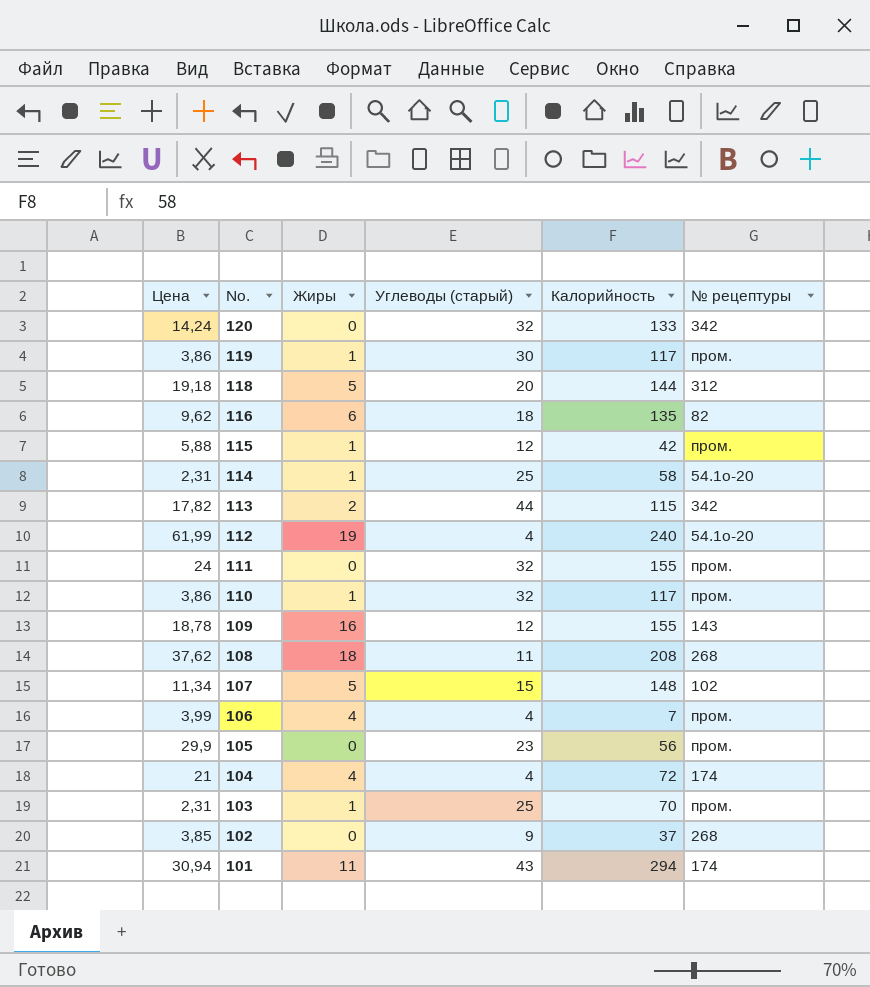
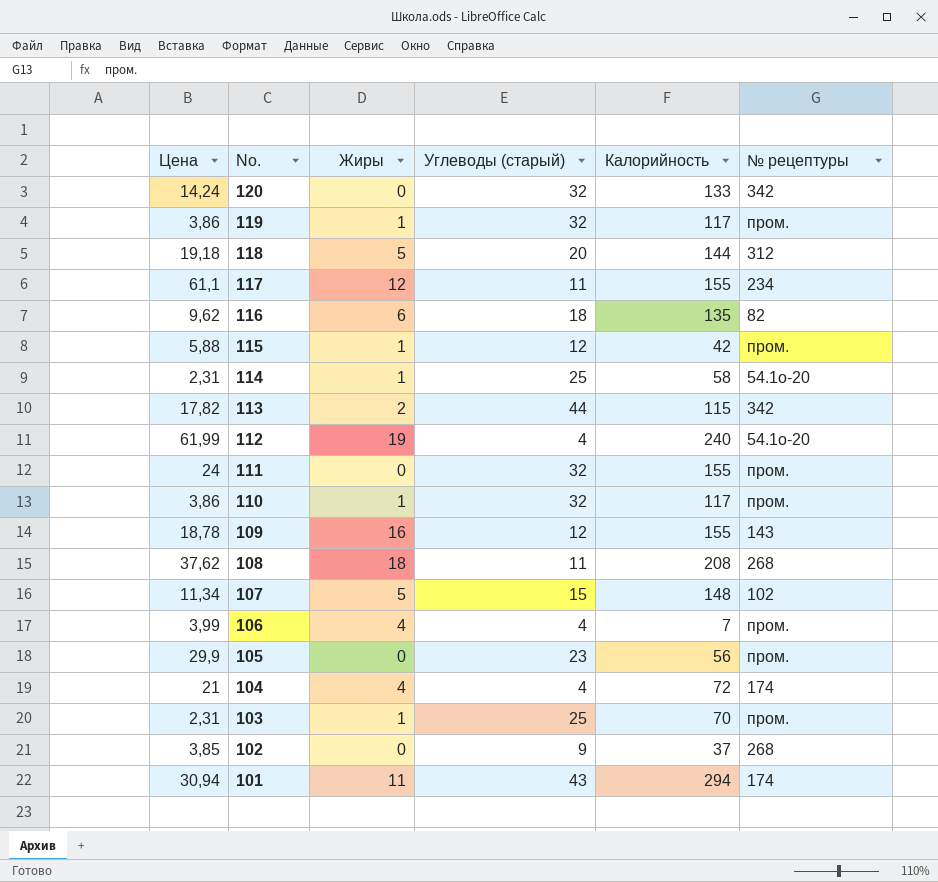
119 | Углеводы (старый): 30 -> 32
row 117: none -> 61,1 | 12 | 11 | 155 | 234

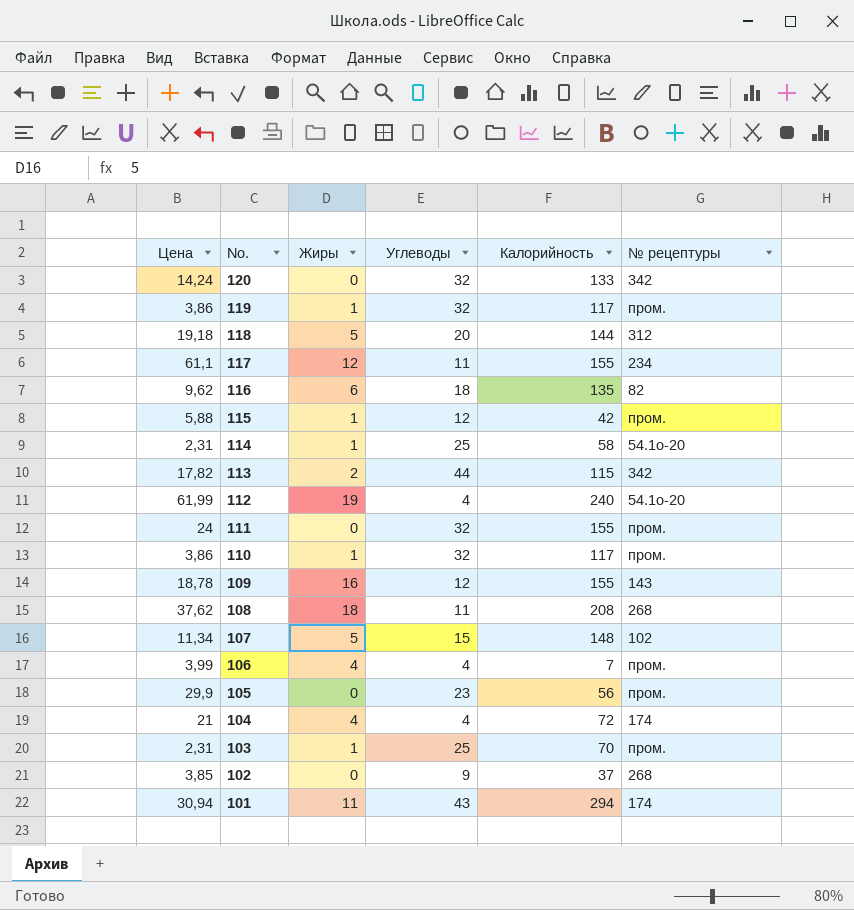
column name: Углеводы (старый) -> Углеводы

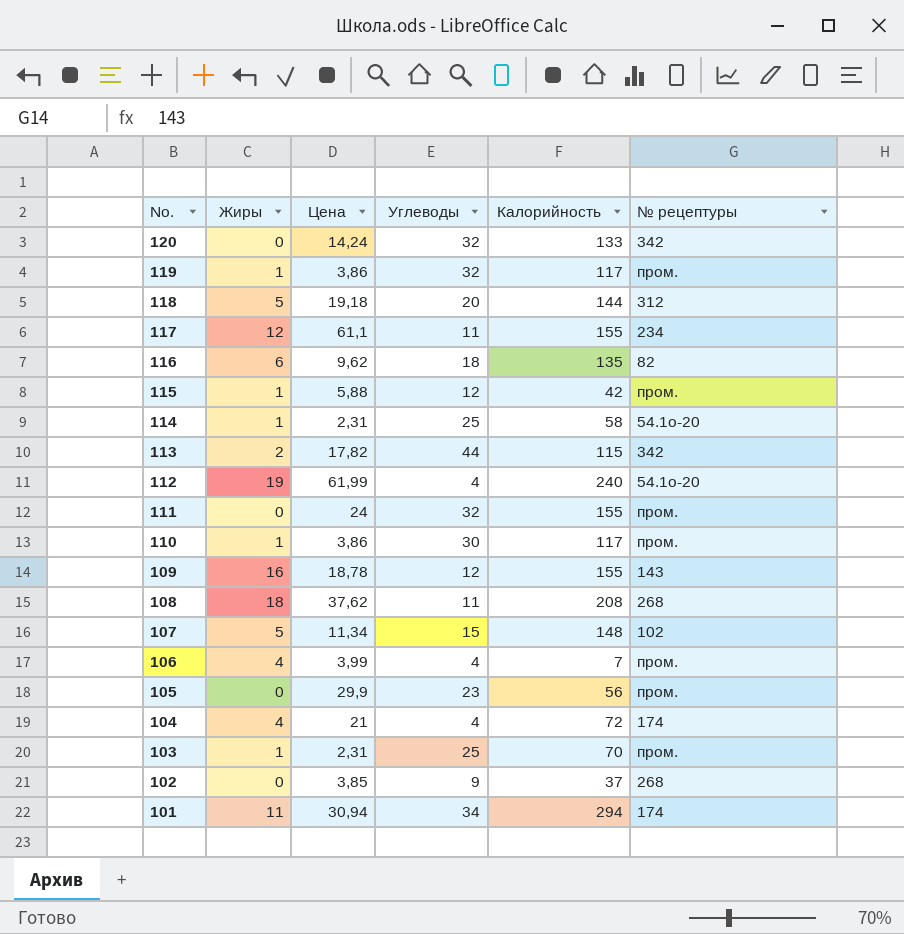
column Цена | position: 1 -> 3
110 | Углеводы: 32 -> 30
101 | Углеводы: 43 -> 34

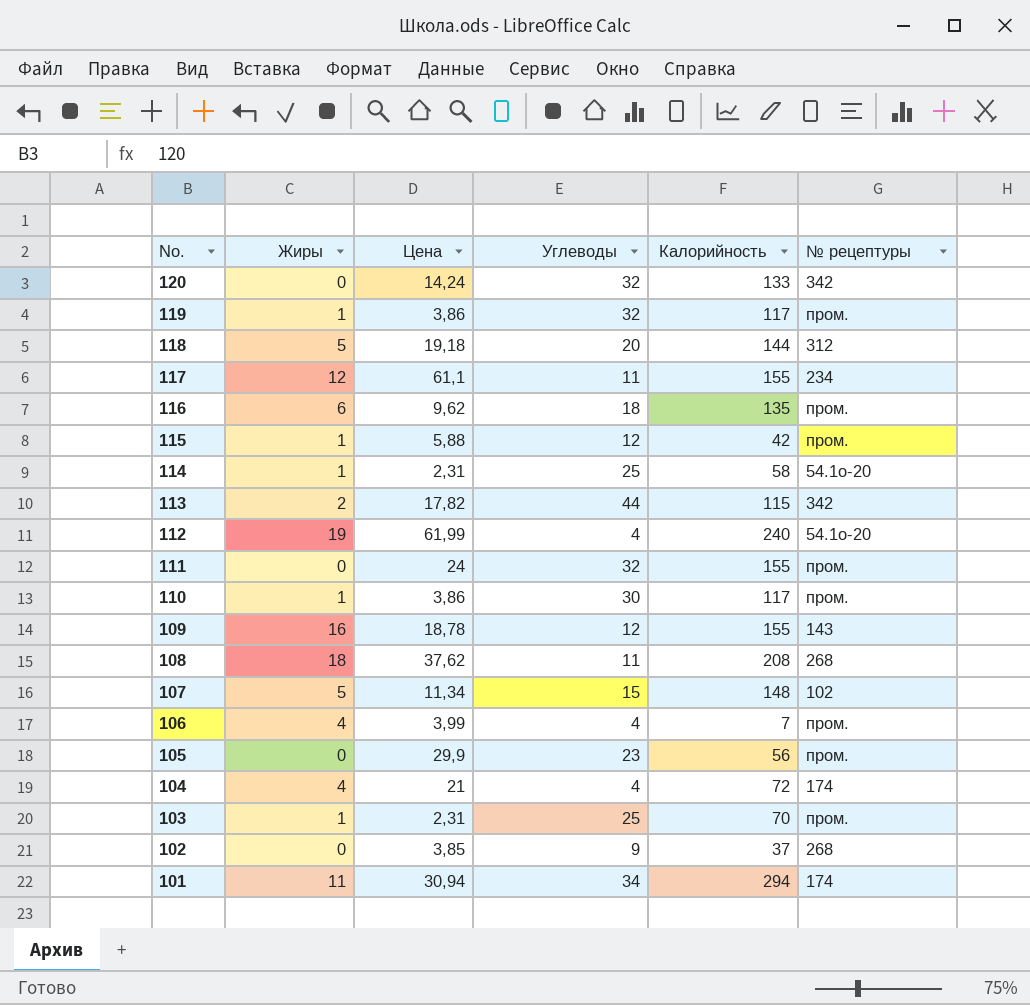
116 | № рецептуры: 82 -> пром.

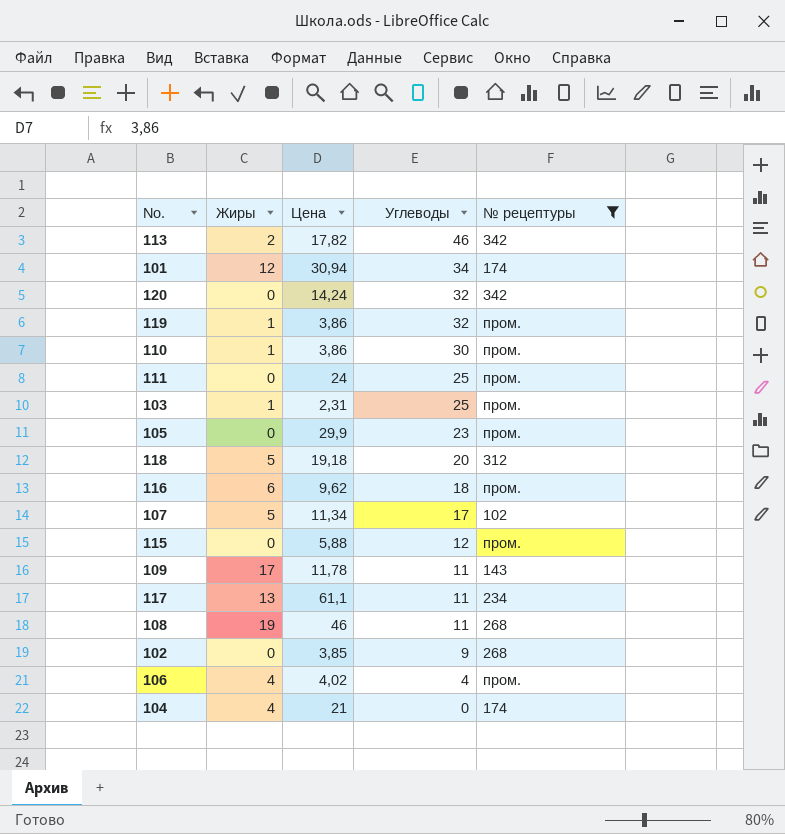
filter: none -> № рецептуры != 54.1о-20
row order: No. descending -> Углеводы descending
column Калорийность | position: 5 -> none
113 | Углеводы: 44 -> 46
101 | Жиры: 11 -> 12
111 | Углеводы: 32 -> 25
107 | Углеводы: 15 -> 17
115 | Жиры: 1 -> 0
109 | Жиры: 16 -> 17
109 | Цена: 18,78 -> 11,78
109 | Углеводы: 12 -> 11
117 | Жиры: 12 -> 13
108 | Жиры: 18 -> 19
108 | Цена: 37,62 -> 46
106 | Цена: 3,99 -> 4,02
104 | Углеводы: 4 -> 0

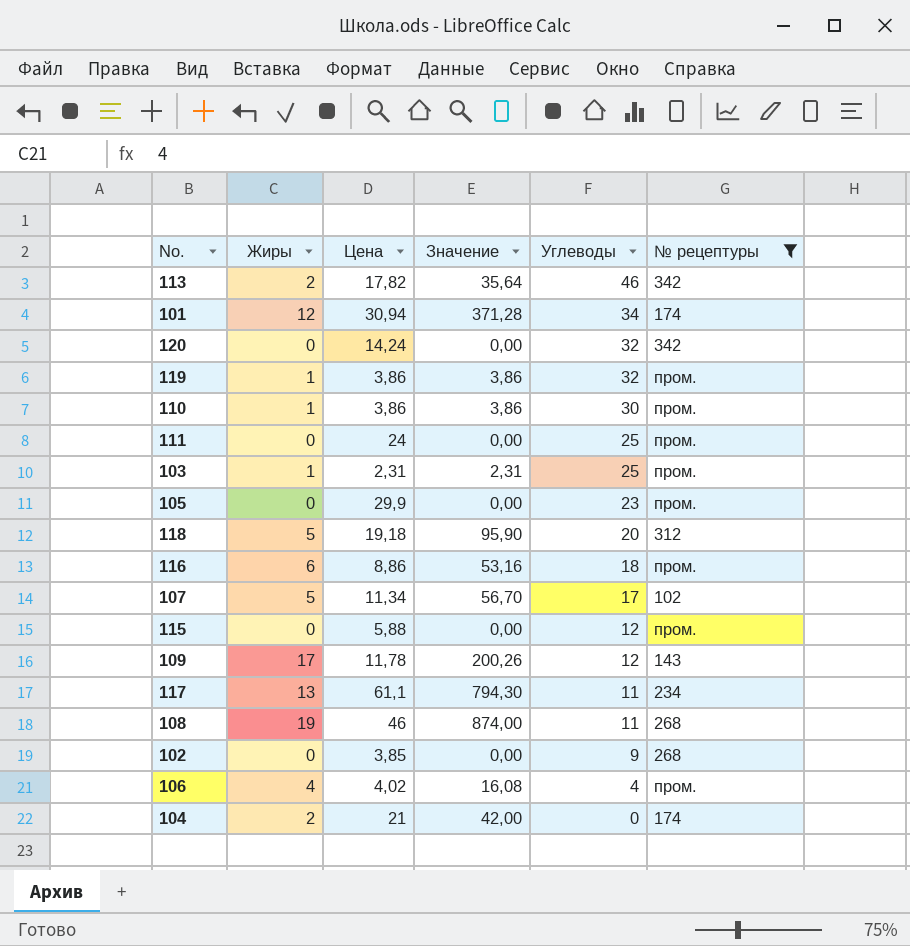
column Значение | formula: none -> [Жиры] * [Цена]
116 | Цена: 9,62 -> 8,86
109 | Углеводы: 11 -> 12
104 | Жиры: 4 -> 2

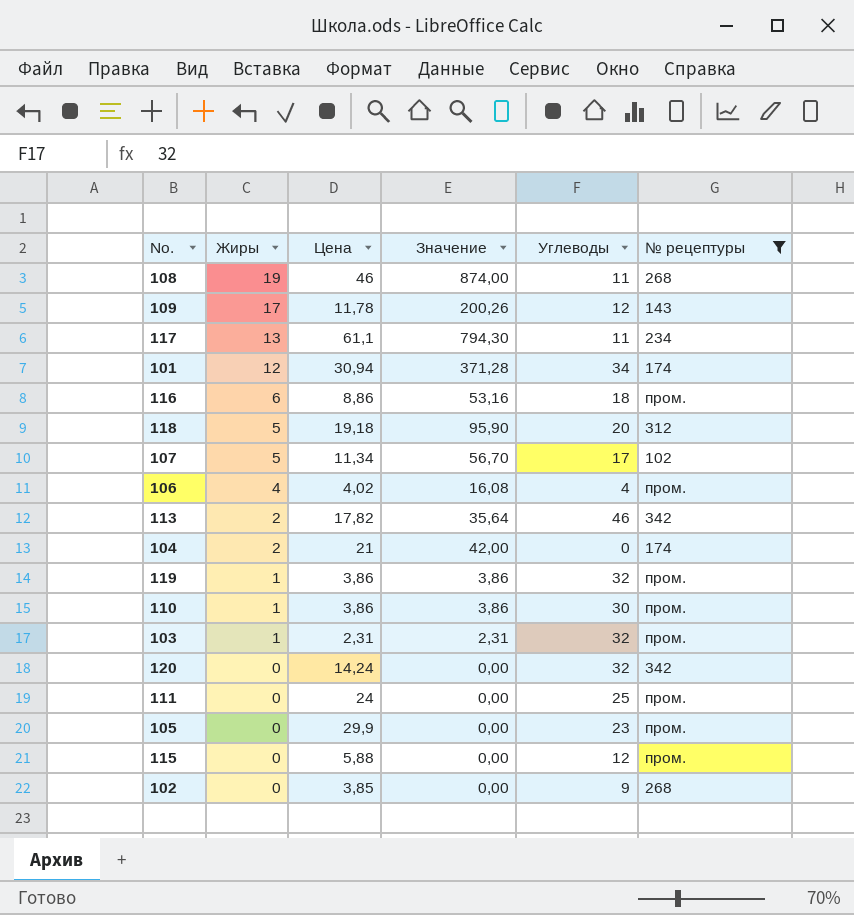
row order: Углеводы descending -> Жиры descending
103 | Углеводы: 25 -> 32

